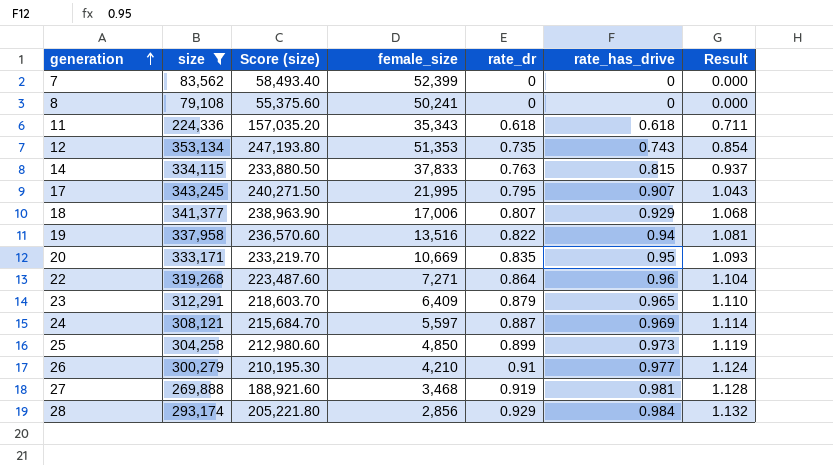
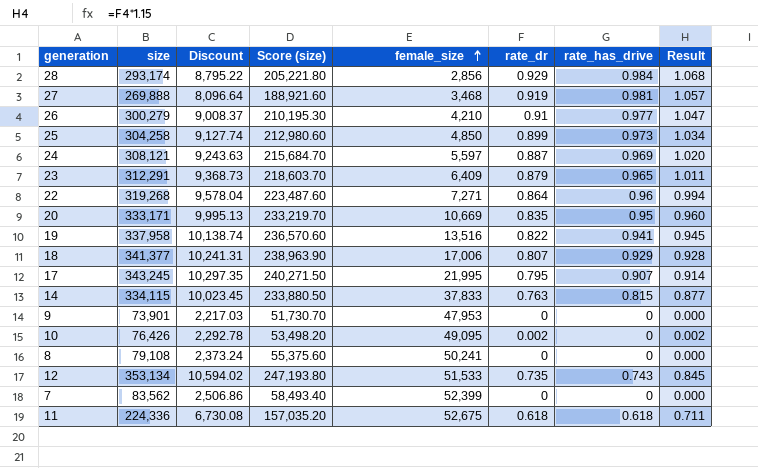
filter: size >= 79,108 -> none
row order: generation ascending -> female_size ascending
column Discount | formula: none -> [size] * 0.03
column Result | formula: [rate_has_drive] * 1.15 -> [rate_dr] * 1.15
19 | rate_has_drive: 0.94 -> 0.941
12 | female_size: 51,353 -> 51,533
11 | female_size: 35,343 -> 52,675

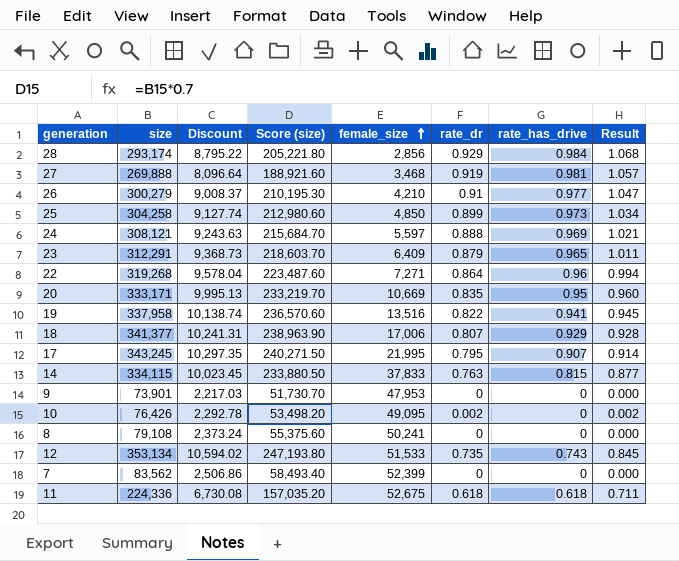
24 | rate_dr: 0.887 -> 0.888
24 | Result: 1.020 -> 1.021

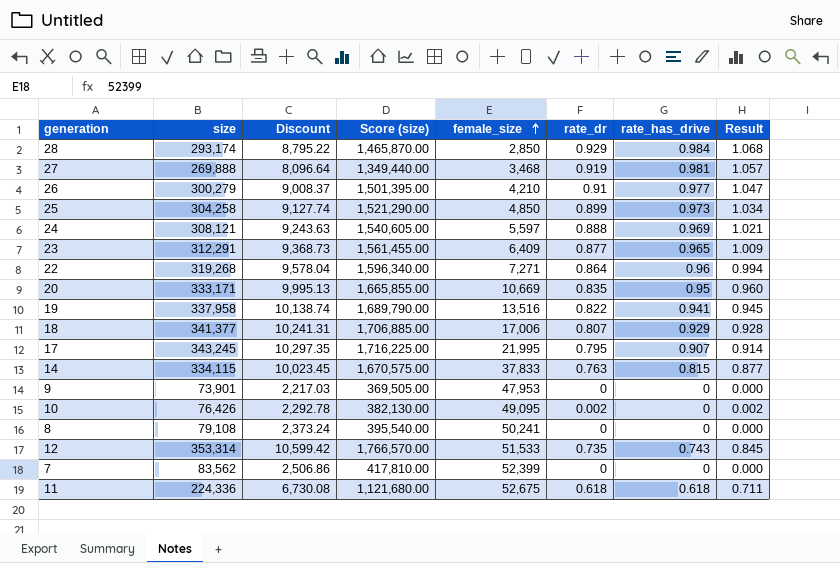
column Score (size) | formula: [size] * 0.7 -> [size] * 5
28 | female_size: 2,856 -> 2,850
23 | rate_dr: 0.879 -> 0.877
23 | Result: 1.011 -> 1.009
12 | size: 353,134 -> 353,314
12 | Discount: 10,594.02 -> 10,599.42

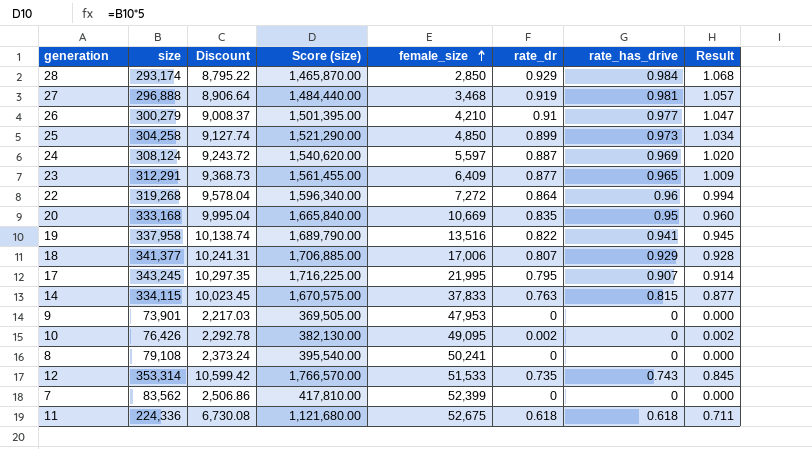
27 | size: 269,888 -> 296,888
27 | Discount: 8,096.64 -> 8,906.64
27 | Score (size): 1,349,440.00 -> 1,484,440.00
24 | size: 308,121 -> 308,124
24 | Discount: 9,243.63 -> 9,243.72
24 | Score (size): 1,540,605.00 -> 1,540,620.00
24 | rate_dr: 0.888 -> 0.887
24 | Result: 1.021 -> 1.020
22 | female_size: 7,271 -> 7,272
20 | size: 333,171 -> 333,168
20 | Discount: 9,995.13 -> 9,995.04
20 | Score (size): 1,665,855.00 -> 1,665,840.00

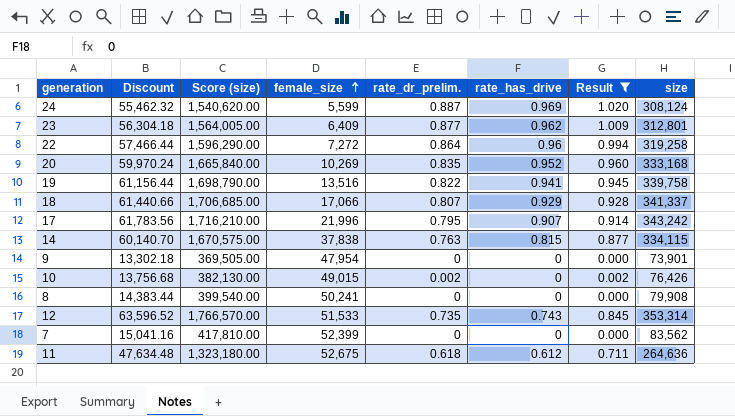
filter: none -> Result <= 1.020
column Discount | formula: [size] * 0.03 -> [size] * 0.18
column name: rate_dr -> rate_dr_prelim.
column size | position: 2 -> 8
24 | female_size: 5,597 -> 5,599
23 | Score (size): 1,561,455.00 -> 1,564,005.00
23 | rate_has_drive: 0.965 -> 0.962
23 | size: 312,291 -> 312,801
22 | Score (size): 1,596,340.00 -> 1,596,290.00
22 | size: 319,268 -> 319,258
20 | female_size: 10,669 -> 10,269
20 | rate_has_drive: 0.95 -> 0.952
19 | Score (size): 1,689,790.00 -> 1,698,790.00
19 | size: 337,958 -> 339,758
18 | Score (size): 1,706,885.00 -> 1,706,685.00
18 | female_size: 17,006 -> 17,066
18 | size: 341,377 -> 341,337
17 | Score (size): 1,716,225.00 -> 1,716,210.00
17 | female_size: 21,995 -> 21,996
17 | size: 343,245 -> 343,242
14 | female_size: 37,833 -> 37,838
9 | female_size: 47,953 -> 47,954
10 | female_size: 49,095 -> 49,015
8 | Score (size): 395,540.00 -> 399,540.00
8 | size: 79,108 -> 79,908
11 | Score (size): 1,121,680.00 -> 1,323,180.00
11 | rate_has_drive: 0.618 -> 0.612
11 | size: 224,336 -> 264,636

